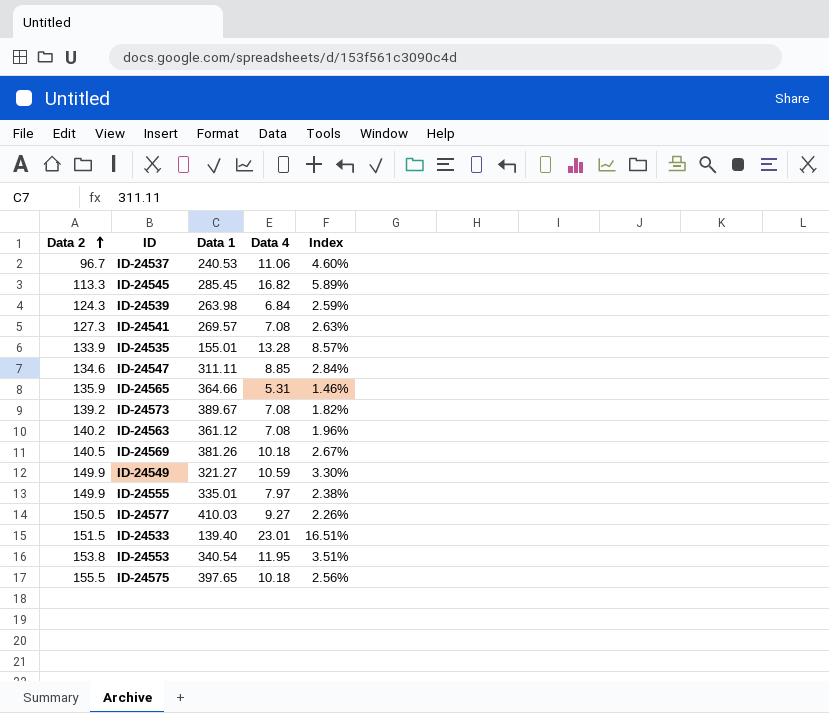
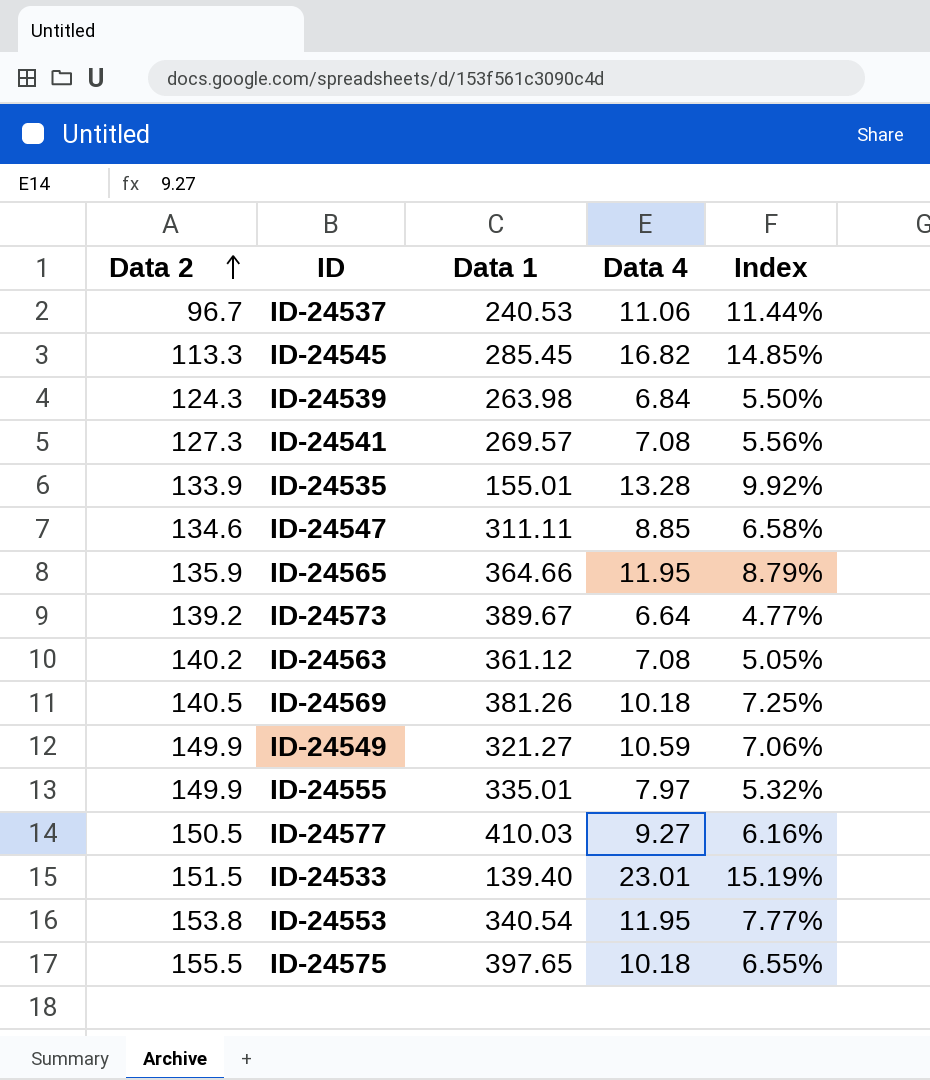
column Index | formula: [Data 4] / [Data 1] -> [Data 4] / [Data 2]
ID-24565 | Data 4: 5.31 -> 11.95
ID-24573 | Data 4: 7.08 -> 6.64

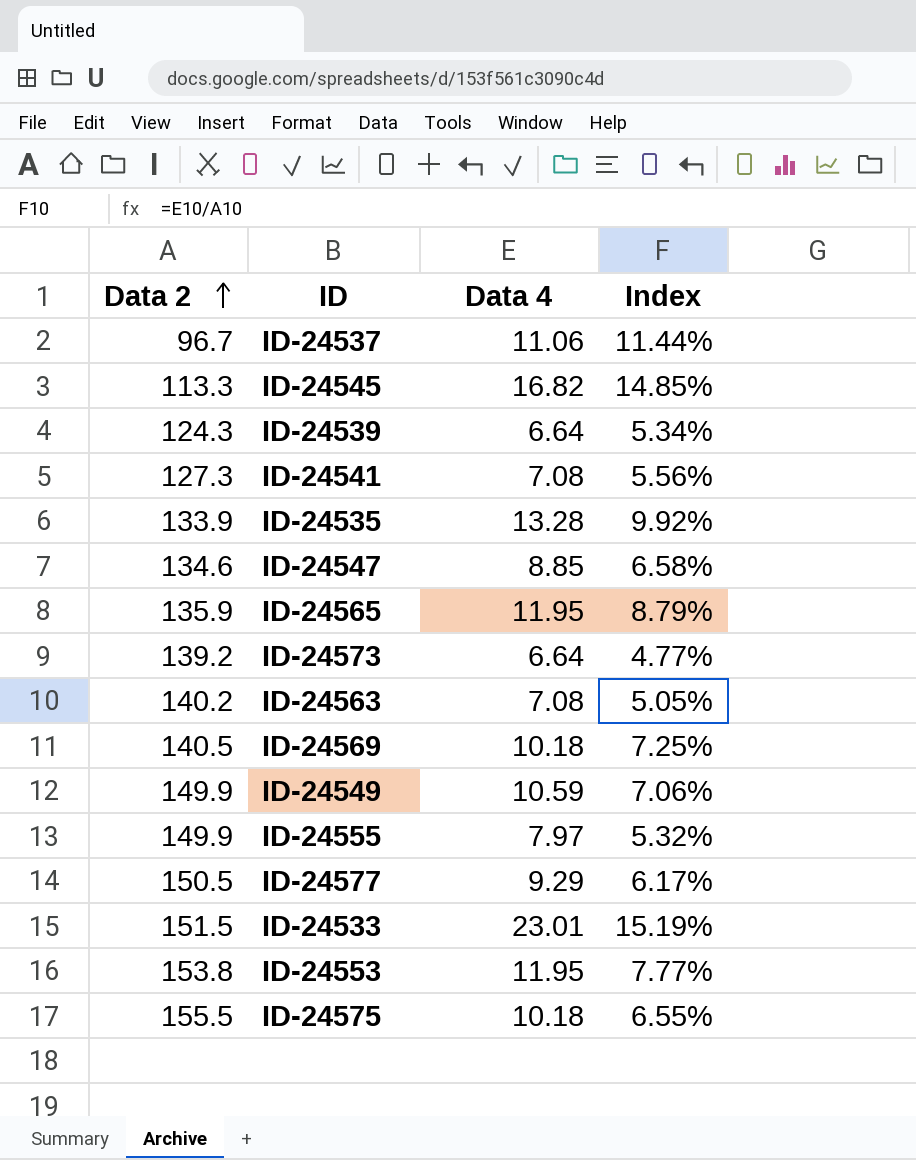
column Data 1 | position: 3 -> none
ID-24539 | Data 4: 6.84 -> 6.64
ID-24539 | Index: 5.50% -> 5.34%
ID-24577 | Data 4: 9.27 -> 9.29
ID-24577 | Index: 6.16% -> 6.17%

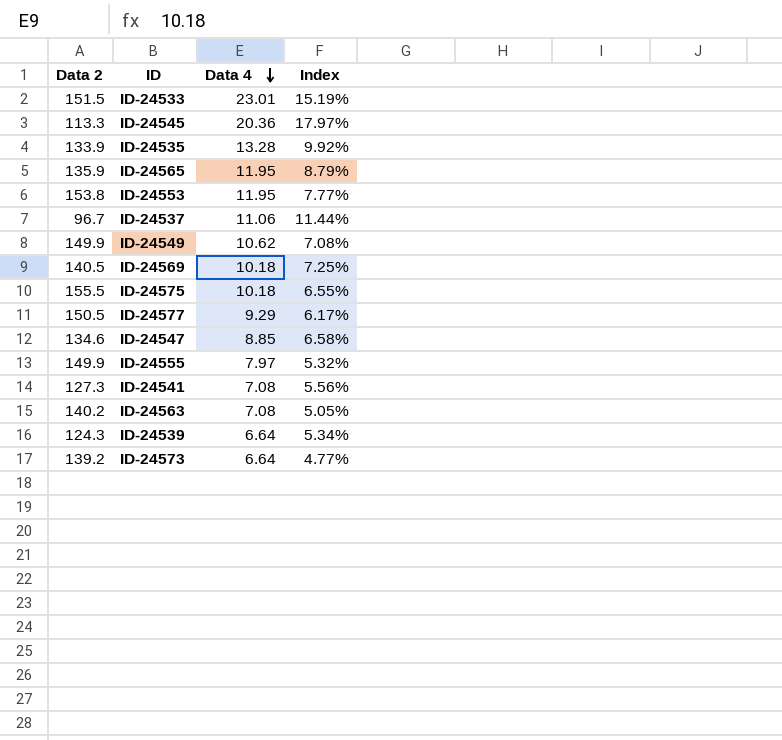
row order: Data 2 ascending -> Data 4 descending
ID-24545 | Data 4: 16.82 -> 20.36
ID-24545 | Index: 14.85% -> 17.97%
ID-24549 | Data 4: 10.59 -> 10.62
ID-24549 | Index: 7.06% -> 7.08%

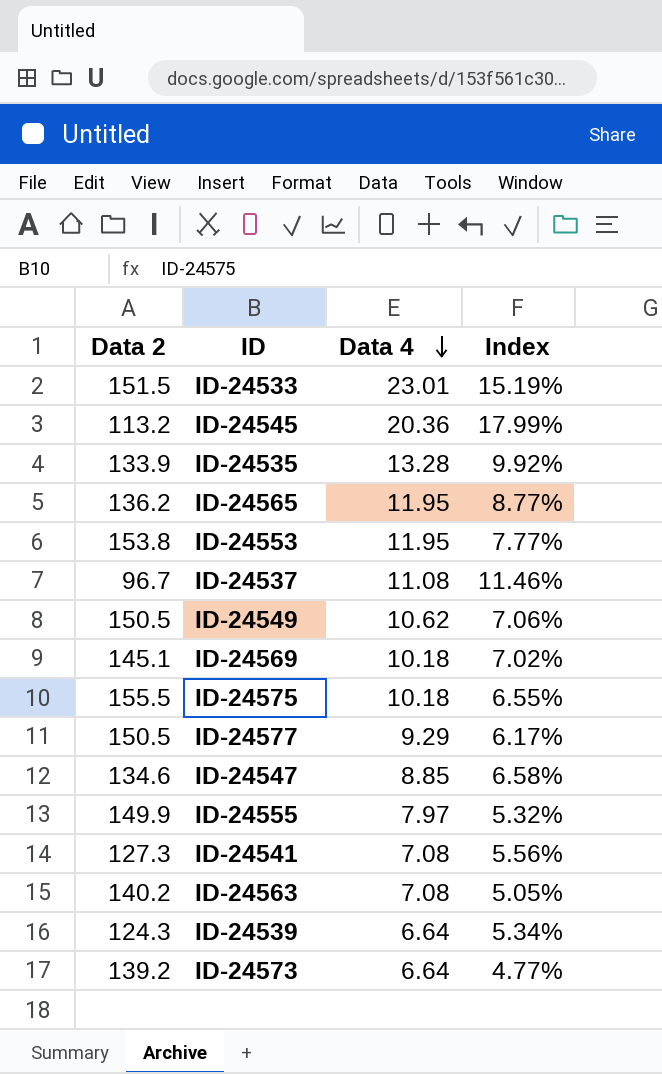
ID-24545 | Data 2: 113.3 -> 113.2
ID-24545 | Index: 17.97% -> 17.99%
ID-24565 | Data 2: 135.9 -> 136.2
ID-24565 | Index: 8.79% -> 8.77%
ID-24537 | Data 4: 11.06 -> 11.08
ID-24537 | Index: 11.44% -> 11.46%
ID-24549 | Data 2: 149.9 -> 150.5
ID-24549 | Index: 7.08% -> 7.06%
ID-24569 | Data 2: 140.5 -> 145.1
ID-24569 | Index: 7.25% -> 7.02%

